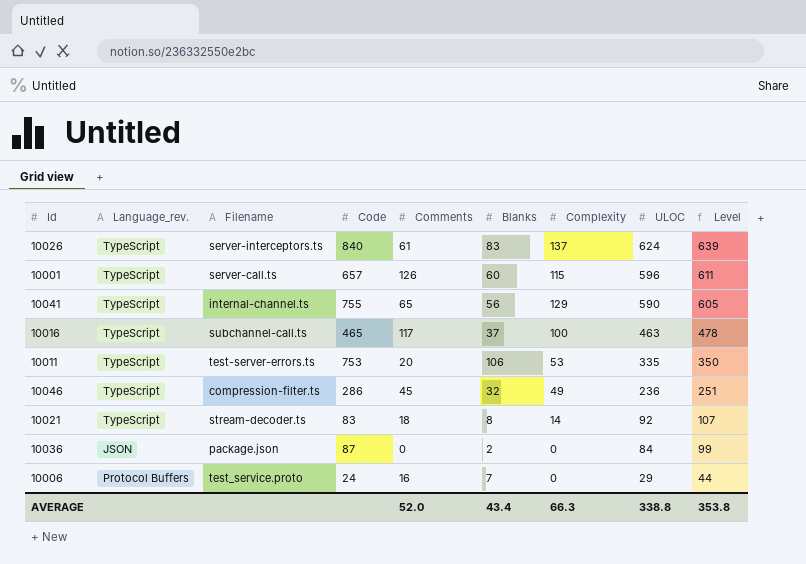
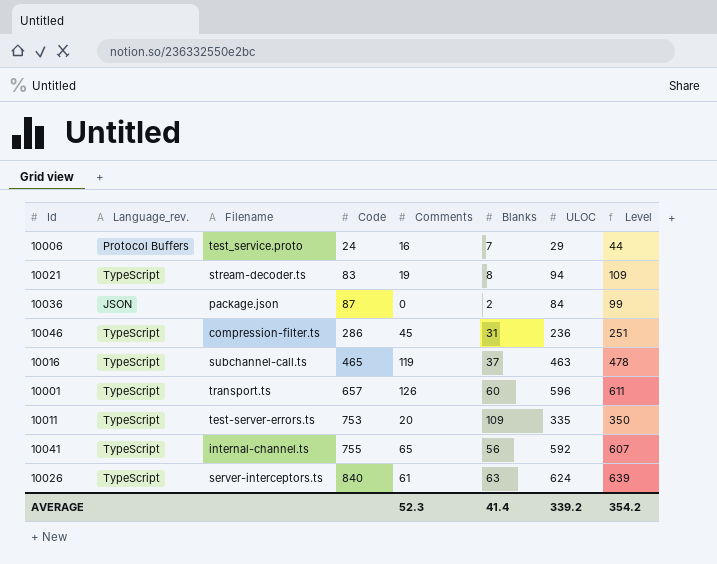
row order: ULOC descending -> Code ascending
column Complexity | position: 7 -> none
10021 | Comments: 18 -> 19
10021 | ULOC: 92 -> 94
10021 | Level: 107 -> 109
10046 | Blanks: 32 -> 31
10016 | Comments: 117 -> 119
10001 | Filename: server-call.ts -> transport.ts
10011 | Blanks: 106 -> 109
10041 | ULOC: 590 -> 592
10041 | Level: 605 -> 607
10026 | Blanks: 83 -> 63
AVERAGE | Comments: 52.0 -> 52.3
AVERAGE | Blanks: 43.4 -> 41.4
AVERAGE | ULOC: 338.8 -> 339.2
AVERAGE | Level: 353.8 -> 354.2

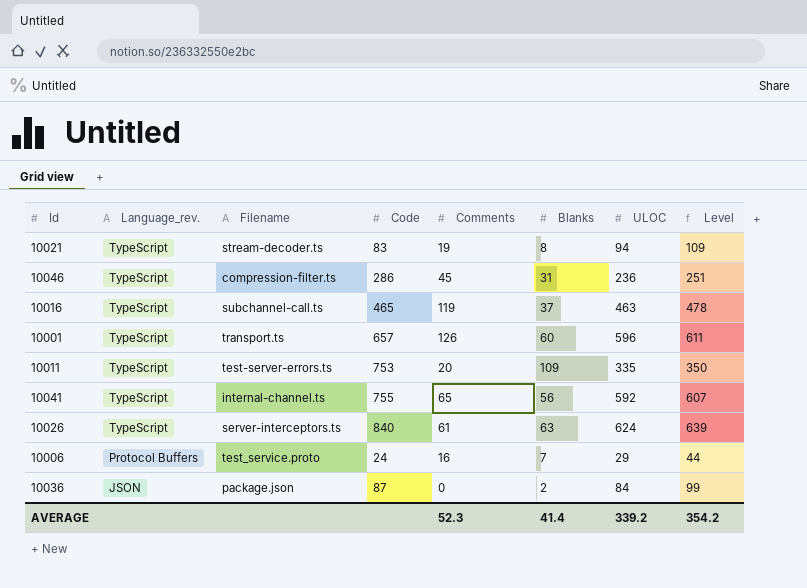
row order: Code ascending -> Language_rev. descending

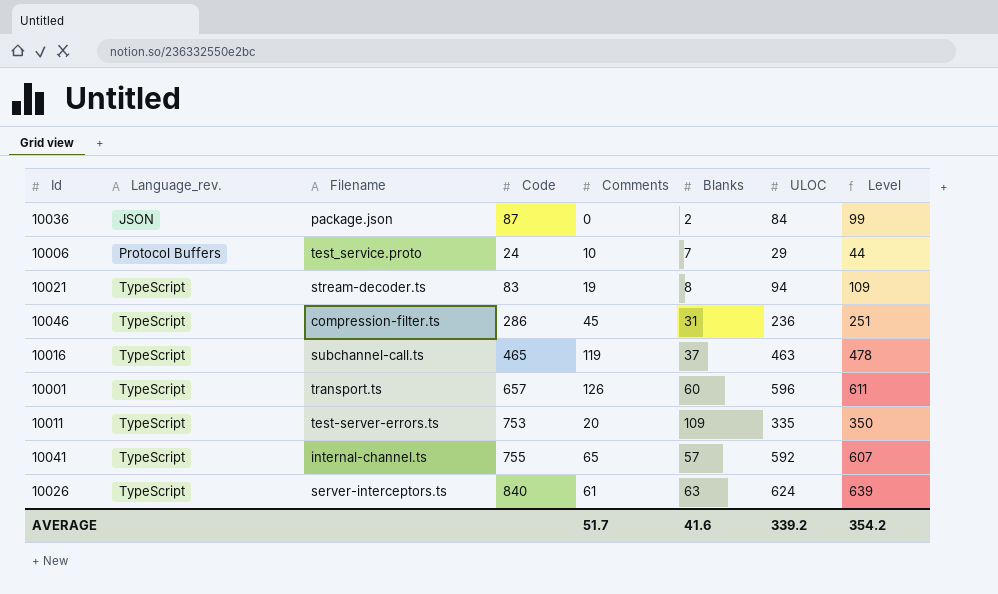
row order: Language_rev. descending -> Language_rev. ascending
10006 | Comments: 16 -> 10
10041 | Blanks: 56 -> 57
AVERAGE | Comments: 52.3 -> 51.7
AVERAGE | Blanks: 41.4 -> 41.6

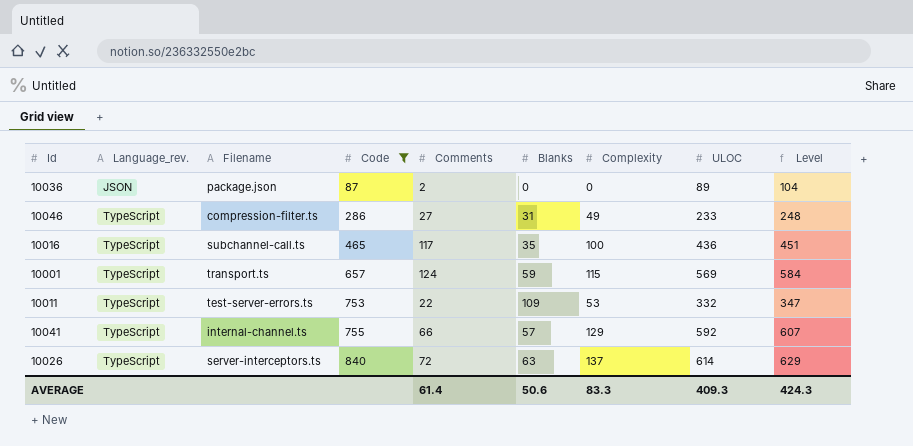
filter: none -> Code >= 87
column Complexity | position: none -> 7
10036 | Comments: 0 -> 2
10036 | Blanks: 2 -> 0
10036 | ULOC: 84 -> 89
10036 | Level: 99 -> 104
10046 | Comments: 45 -> 27
10046 | ULOC: 236 -> 233
10046 | Level: 251 -> 248
10016 | Comments: 119 -> 117
10016 | Blanks: 37 -> 35
10016 | ULOC: 463 -> 436
10016 | Level: 478 -> 451
10001 | Comments: 126 -> 124
10001 | Blanks: 60 -> 59
10001 | ULOC: 596 -> 569
10001 | Level: 611 -> 584
10011 | Comments: 20 -> 22
10011 | ULOC: 335 -> 332
10011 | Level: 350 -> 347
10041 | Comments: 65 -> 66
10026 | Comments: 61 -> 72
10026 | ULOC: 624 -> 614
10026 | Level: 639 -> 629
AVERAGE | Comments: 51.7 -> 61.4
AVERAGE | Blanks: 41.6 -> 50.6
AVERAGE | ULOC: 339.2 -> 409.3
AVERAGE | Level: 354.2 -> 424.3

